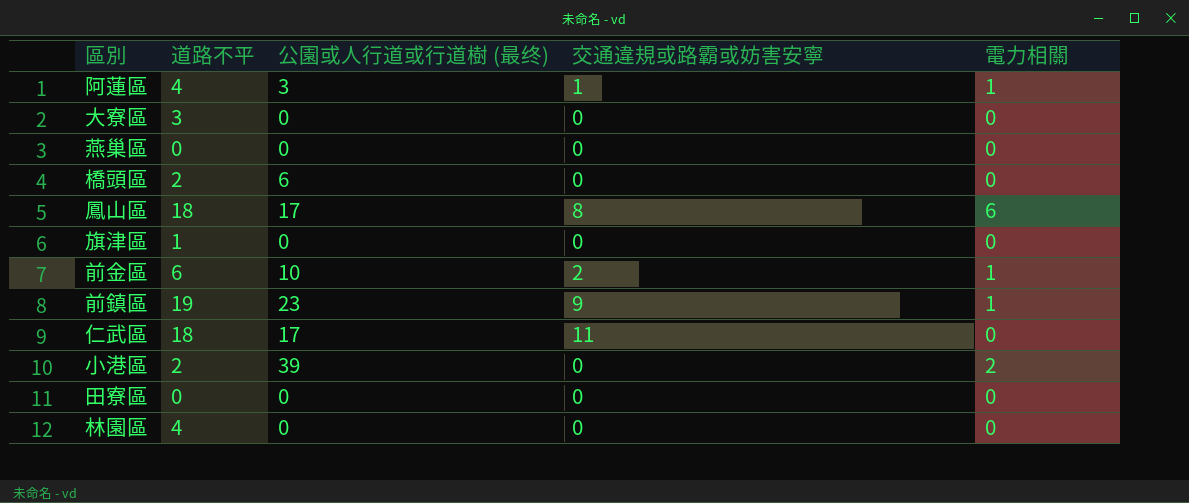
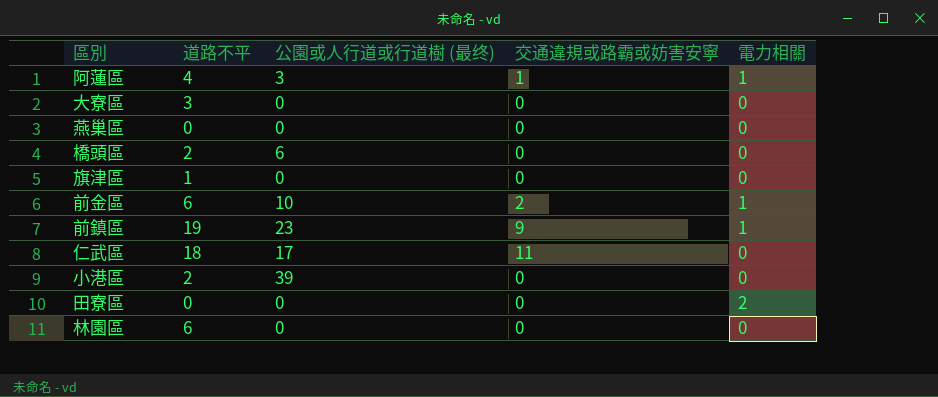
row 鳳山區: 18 | 17 | 8 | 6 -> none
小港區 | 電力相關: 2 -> 0
田寮區 | 電力相關: 0 -> 2
林園區 | 道路不平: 4 -> 6

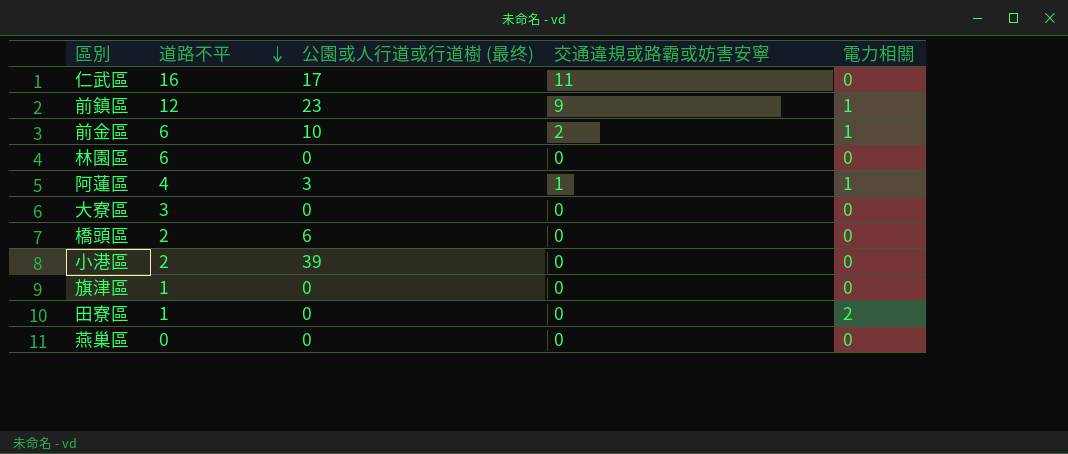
row order: none -> 道路不平 descending
仁武區 | 道路不平: 18 -> 16
前鎮區 | 道路不平: 19 -> 12
田寮區 | 道路不平: 0 -> 1

